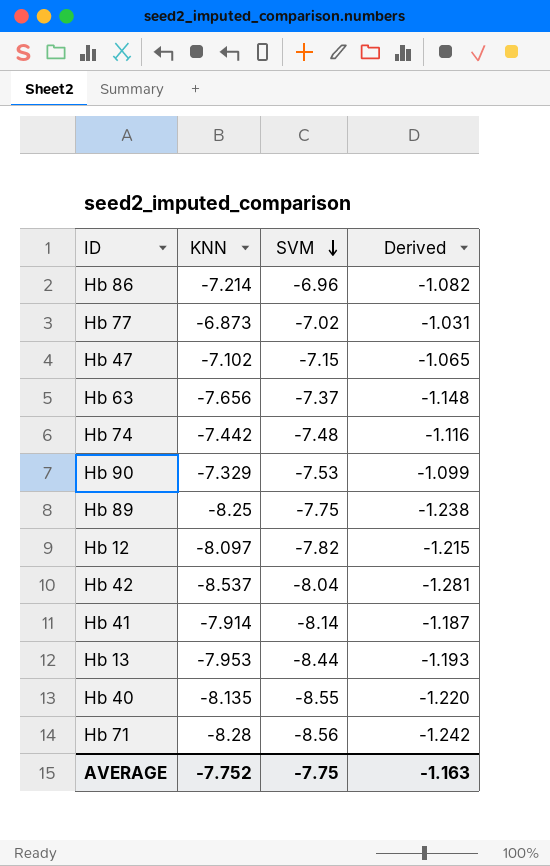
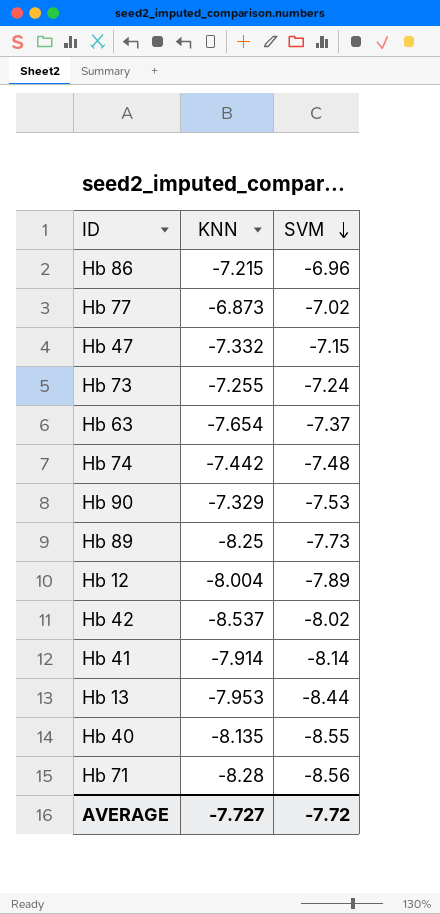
column Derived | formula: [KNN] * 0.15 -> none
Hb 86 | KNN: -7.214 -> -7.215
Hb 47 | KNN: -7.102 -> -7.332
row Hb 73: none -> -7.255 | -7.24
Hb 63 | KNN: -7.656 -> -7.654
Hb 89 | SVM: -7.75 -> -7.73
Hb 12 | KNN: -8.097 -> -8.004
Hb 12 | SVM: -7.82 -> -7.89
Hb 42 | SVM: -8.04 -> -8.02
AVERAGE | KNN: -7.752 -> -7.727
AVERAGE | SVM: -7.75 -> -7.72

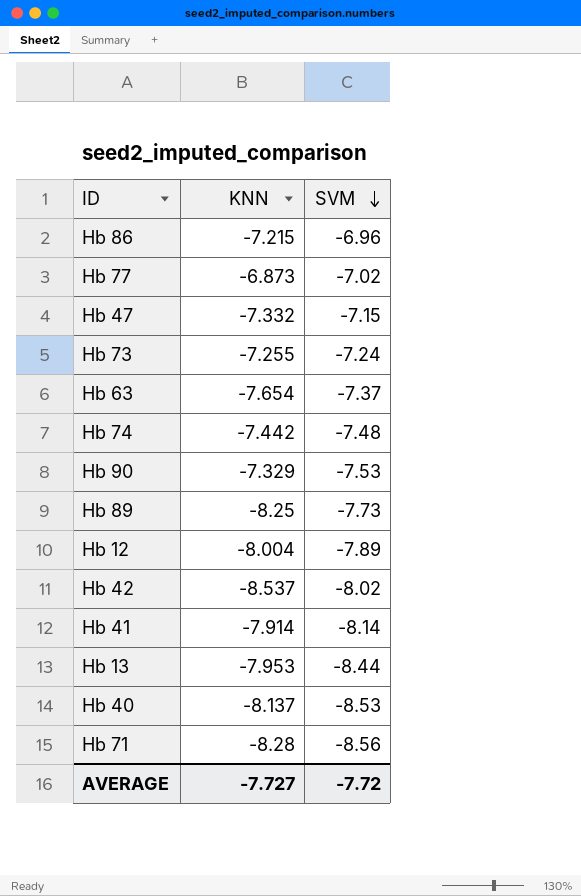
Hb 40 | KNN: -8.135 -> -8.137
Hb 40 | SVM: -8.55 -> -8.53

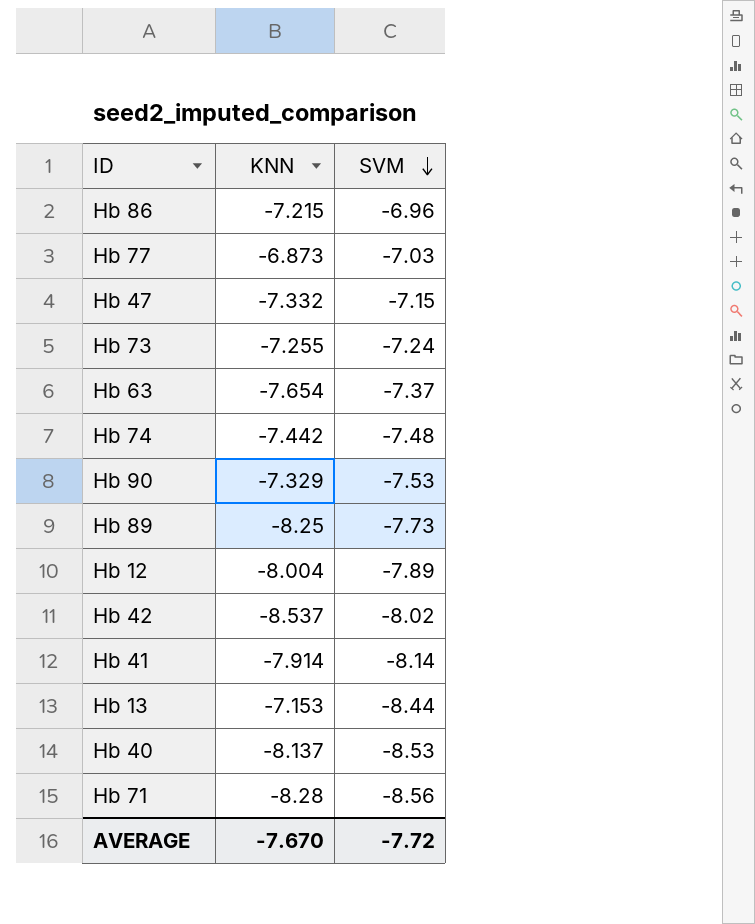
Hb 77 | SVM: -7.02 -> -7.03
Hb 13 | KNN: -7.953 -> -7.153
AVERAGE | KNN: -7.727 -> -7.670

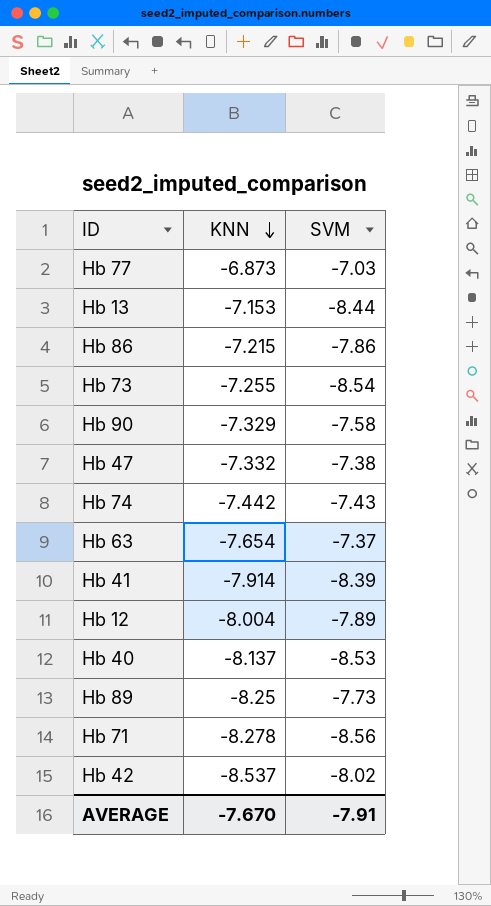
row order: SVM descending -> KNN descending
Hb 86 | SVM: -6.96 -> -7.86
Hb 73 | SVM: -7.24 -> -8.54
Hb 90 | SVM: -7.53 -> -7.58
Hb 47 | SVM: -7.15 -> -7.38
Hb 74 | SVM: -7.48 -> -7.43
Hb 41 | SVM: -8.14 -> -8.39
Hb 71 | KNN: -8.28 -> -8.278
AVERAGE | SVM: -7.72 -> -7.91

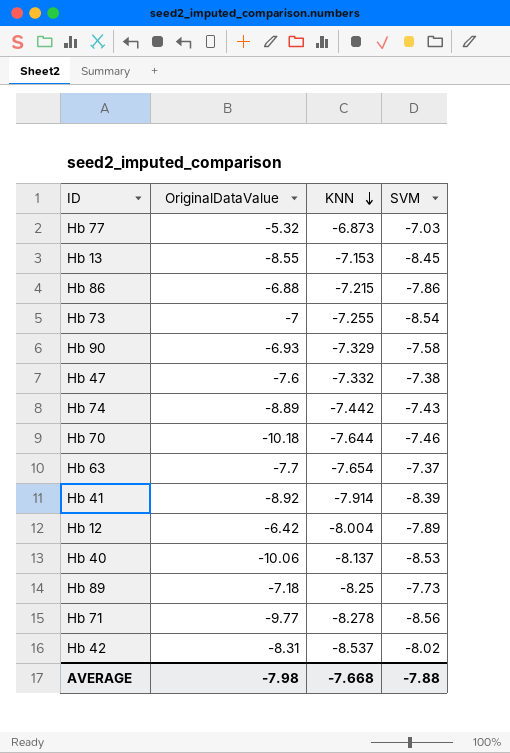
column OriginalDataValue | position: none -> 2
Hb 13 | SVM: -8.44 -> -8.45
row Hb 70: none -> -10.18 | -7.644 | -7.46
AVERAGE | KNN: -7.670 -> -7.668
AVERAGE | SVM: -7.91 -> -7.88

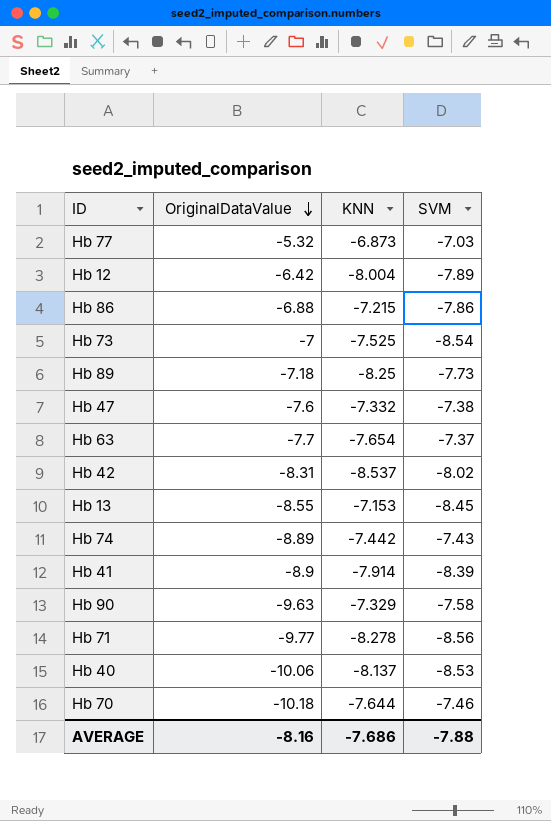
row order: KNN descending -> OriginalDataValue descending
Hb 73 | KNN: -7.255 -> -7.525
Hb 41 | OriginalDataValue: -8.92 -> -8.9
Hb 90 | OriginalDataValue: -6.93 -> -9.63
AVERAGE | OriginalDataValue: -7.98 -> -8.16
AVERAGE | KNN: -7.668 -> -7.686

